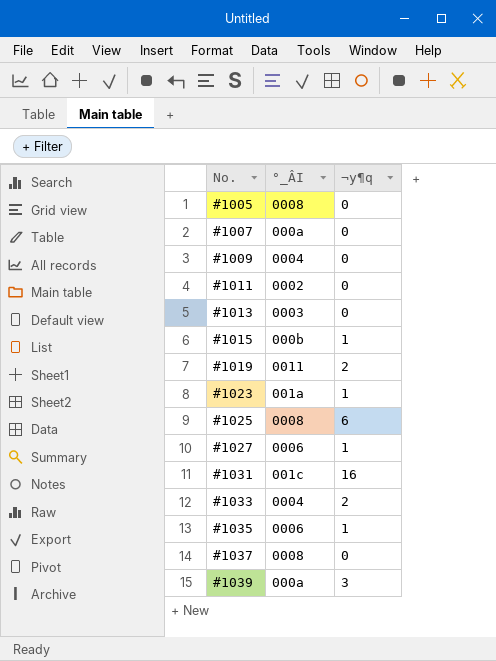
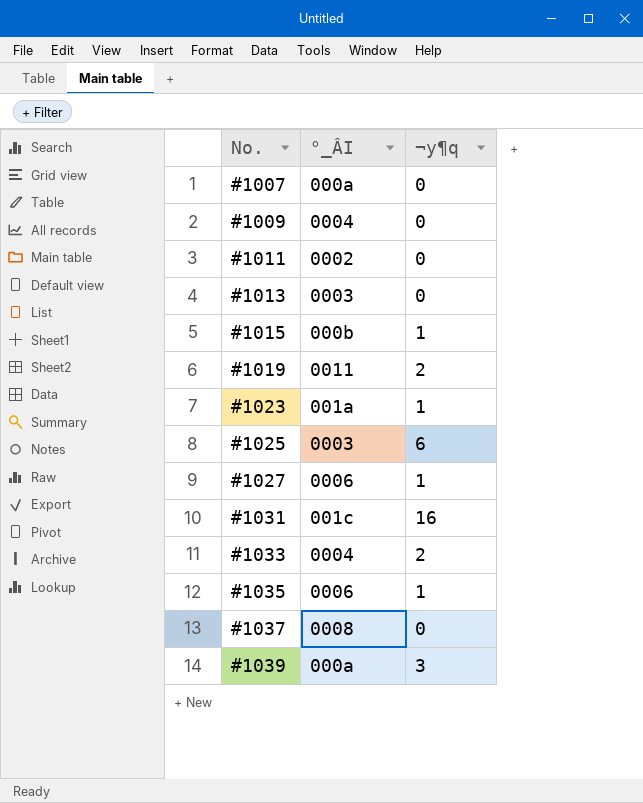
row #1005: 0008 | 0 -> none
#1025 | °_ÂI: 0008 -> 0003

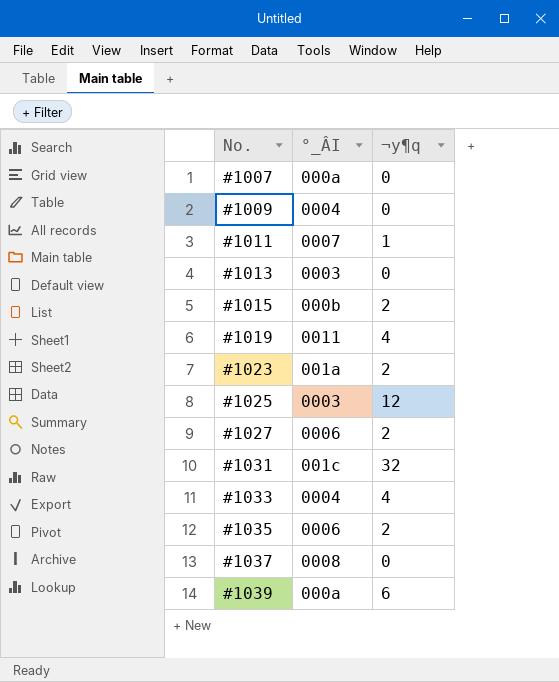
#1011 | °_ÂI: 0002 -> 0007
#1011 | ¬y¶q: 0 -> 1
#1015 | ¬y¶q: 1 -> 2
#1019 | ¬y¶q: 2 -> 4
#1023 | ¬y¶q: 1 -> 2
#1025 | ¬y¶q: 6 -> 12
#1027 | ¬y¶q: 1 -> 2
#1031 | ¬y¶q: 16 -> 32
#1033 | ¬y¶q: 2 -> 4
#1035 | ¬y¶q: 1 -> 2
#1039 | ¬y¶q: 3 -> 6

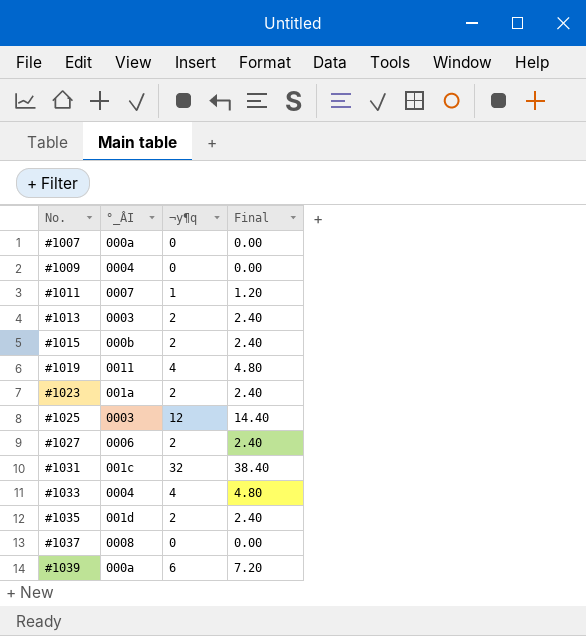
column Final | formula: none -> [¬y¶q] * 1.2
#1013 | ¬y¶q: 0 -> 2
#1035 | °_ÂI: 0006 -> 001d

